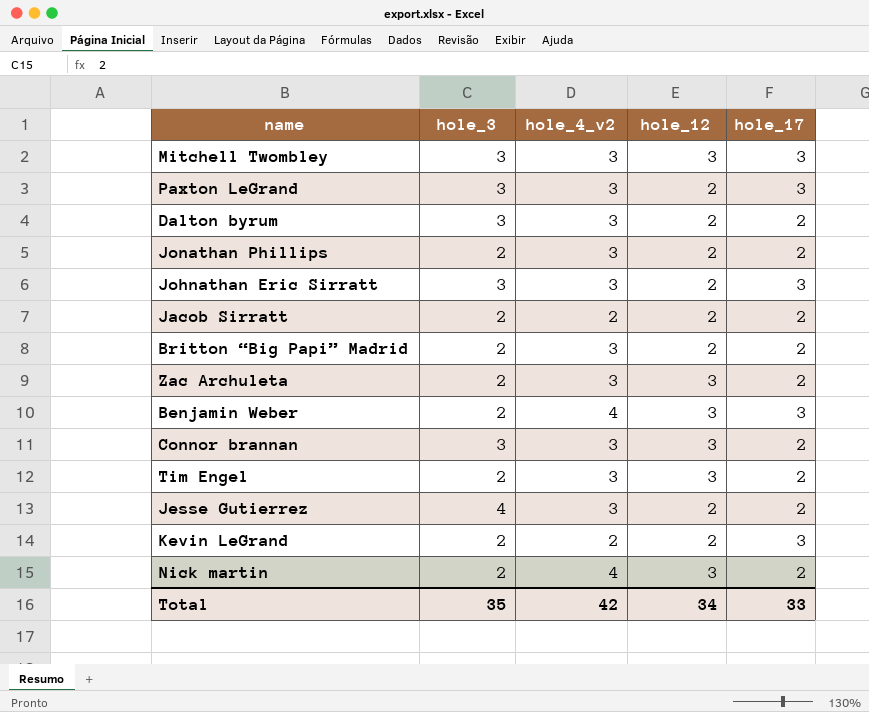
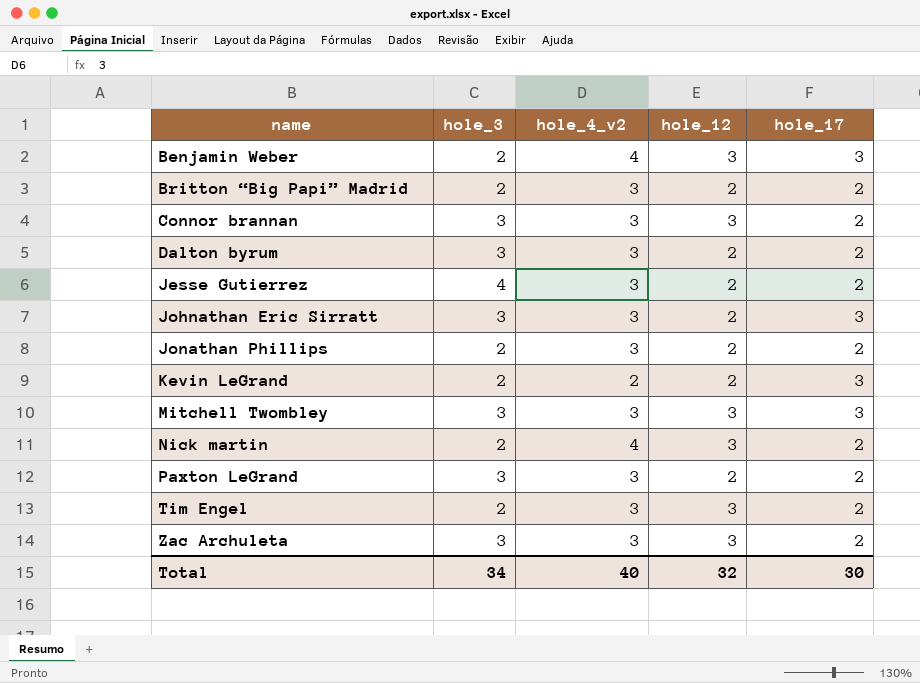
row order: none -> name ascending
row Jacob Sirratt: 2 | 2 | 2 | 2 -> none
Paxton LeGrand | hole_17: 3 -> 2
Zac Archuleta | hole_3: 2 -> 3
Total | hole_3: 35 -> 34
Total | hole_4_v2: 42 -> 40
Total | hole_12: 34 -> 32
Total | hole_17: 33 -> 30

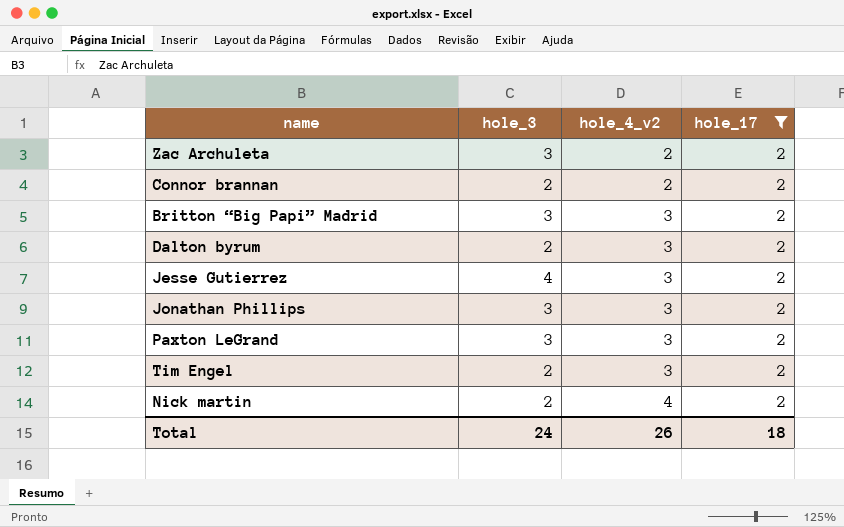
filter: none -> hole_17 = 2
row order: name ascending -> hole_4_v2 ascending
column hole_12 | position: 4 -> none
Zac Archuleta | hole_4_v2: 3 -> 2
Connor brannan | hole_3: 3 -> 2
Connor brannan | hole_4_v2: 3 -> 2
Britton “Big Papi” Madrid | hole_3: 2 -> 3
Dalton byrum | hole_3: 3 -> 2
Jonathan Phillips | hole_3: 2 -> 3
Total | hole_3: 34 -> 24
Total | hole_4_v2: 40 -> 26
Total | hole_17: 30 -> 18

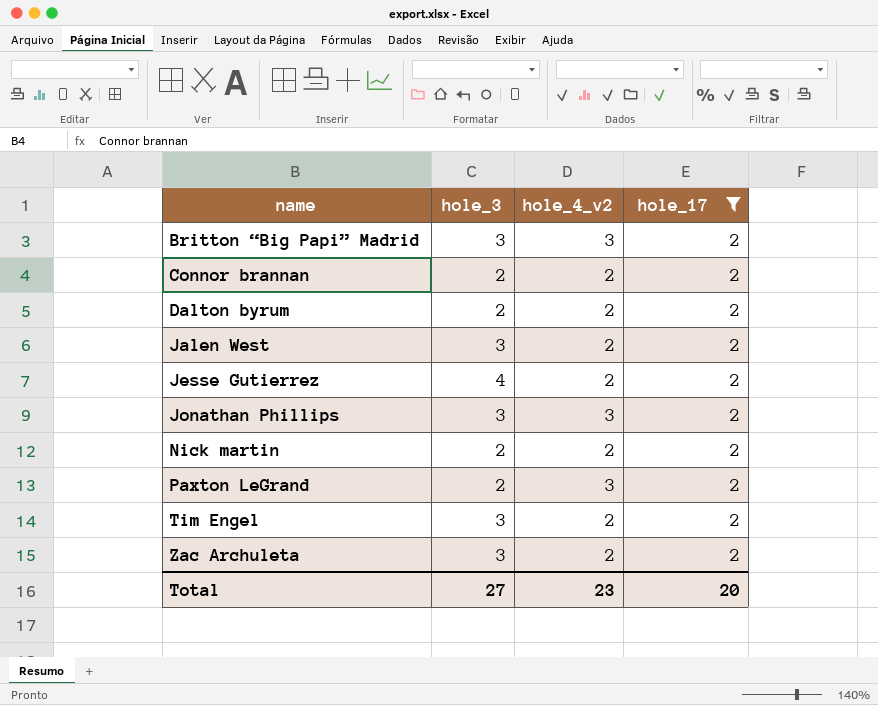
row order: hole_4_v2 ascending -> name ascending
Dalton byrum | hole_4_v2: 3 -> 2
row Jalen West: none -> 3 | 2 | 2
Jesse Gutierrez | hole_4_v2: 3 -> 2
Nick martin | hole_4_v2: 4 -> 2
Paxton LeGrand | hole_3: 3 -> 2
Tim Engel | hole_3: 2 -> 3
Tim Engel | hole_4_v2: 3 -> 2
Total | hole_3: 24 -> 27
Total | hole_4_v2: 26 -> 23
Total | hole_17: 18 -> 20

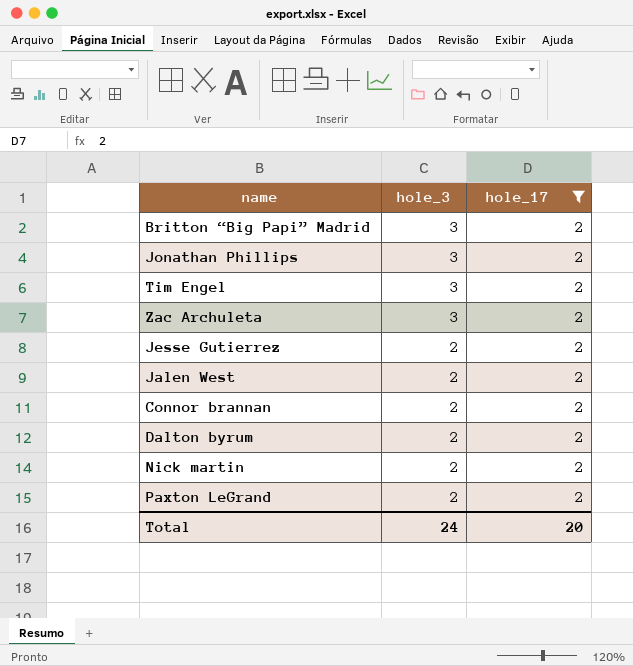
row order: name ascending -> hole_3 descending
column hole_4_v2 | position: 3 -> none
Jesse Gutierrez | hole_3: 4 -> 2
Jalen West | hole_3: 3 -> 2
Total | hole_3: 27 -> 24

